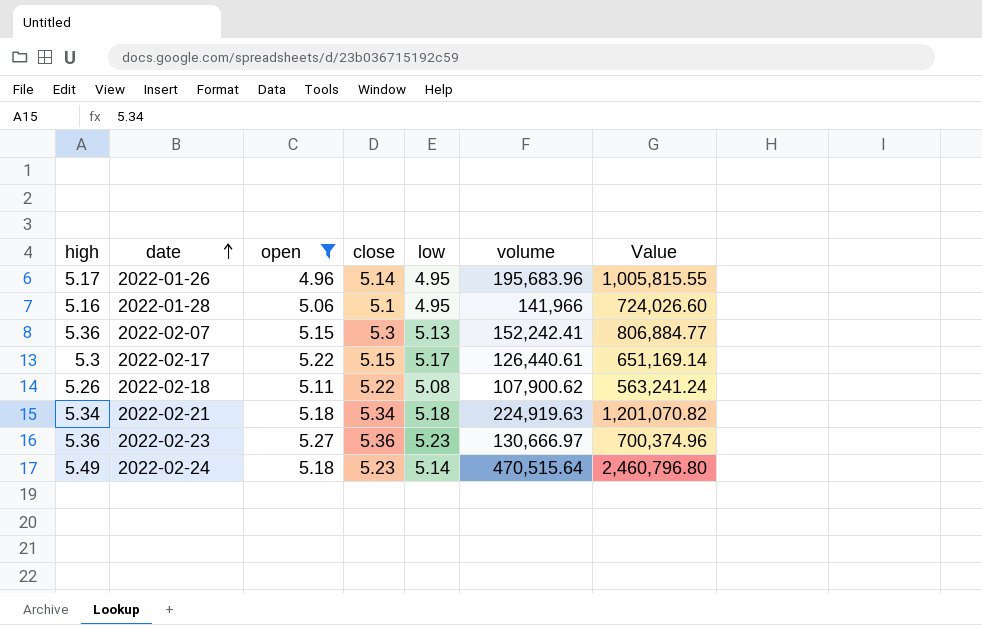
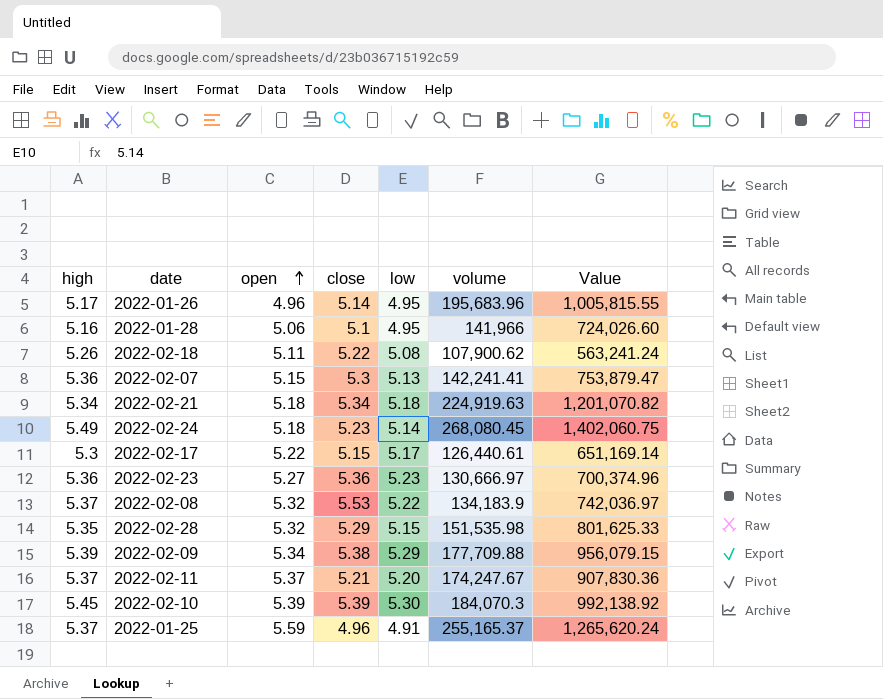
filter: open <= 5.27 -> none
row order: date ascending -> open ascending
2022-02-07 | volume: 152,242.41 -> 142,241.41
2022-02-07 | Value: 806,884.77 -> 753,879.47
2022-02-24 | volume: 470,515.64 -> 268,080.45
2022-02-24 | Value: 2,460,796.80 -> 1,402,060.75

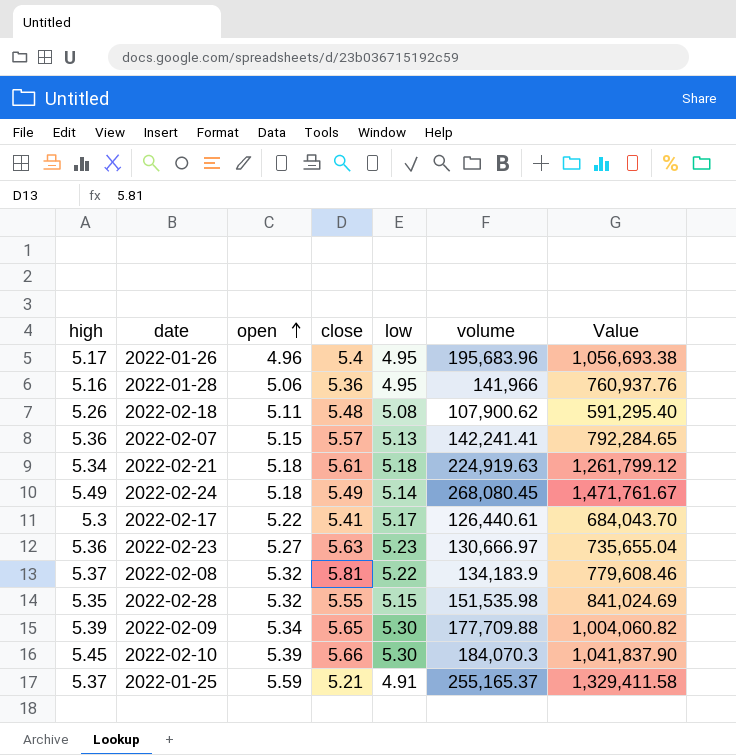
row 2022-02-11: 5.37 | 5.37 | 5.21 | 5.20 | 174,247.67 | 907,830.36 -> none
2022-01-26 | close: 5.14 -> 5.4
2022-01-26 | Value: 1,005,815.55 -> 1,056,693.38
2022-01-28 | close: 5.1 -> 5.36
2022-01-28 | Value: 724,026.60 -> 760,937.76
2022-02-18 | close: 5.22 -> 5.48
2022-02-18 | Value: 563,241.24 -> 591,295.40
2022-02-07 | close: 5.3 -> 5.57
2022-02-07 | Value: 753,879.47 -> 792,284.65
2022-02-21 | close: 5.34 -> 5.61
2022-02-21 | Value: 1,201,070.82 -> 1,261,799.12
2022-02-24 | close: 5.23 -> 5.49
2022-02-24 | Value: 1,402,060.75 -> 1,471,761.67
2022-02-17 | close: 5.15 -> 5.41
2022-02-17 | Value: 651,169.14 -> 684,043.70
2022-02-23 | close: 5.36 -> 5.63
2022-02-23 | Value: 700,374.96 -> 735,655.04
2022-02-08 | close: 5.53 -> 5.81
2022-02-08 | Value: 742,036.97 -> 779,608.46
2022-02-28 | close: 5.29 -> 5.55
2022-02-28 | Value: 801,625.33 -> 841,024.69
2022-02-09 | close: 5.38 -> 5.65
2022-02-09 | low: 5.29 -> 5.30
2022-02-09 | Value: 956,079.15 -> 1,004,060.82
2022-02-10 | close: 5.39 -> 5.66
2022-02-10 | Value: 992,138.92 -> 1,041,837.90
2022-01-25 | close: 4.96 -> 5.21
2022-01-25 | Value: 1,265,620.24 -> 1,329,411.58

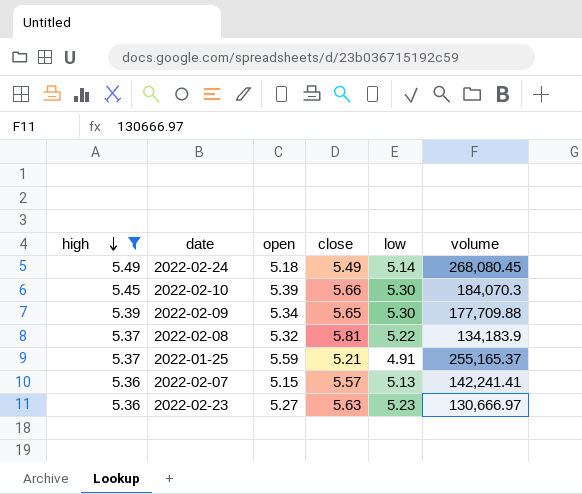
filter: none -> high >= 5.36
row order: open ascending -> high descending
column Value | formula: [close] * [volume] -> none

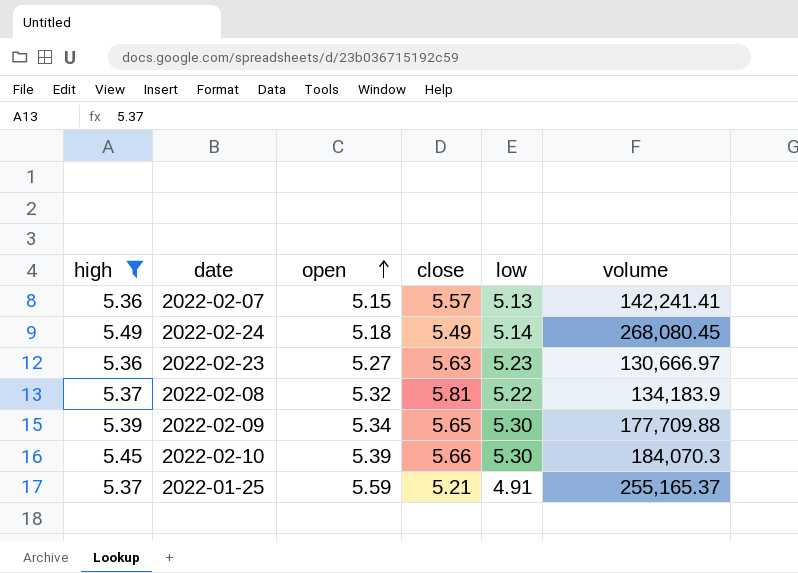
row order: high descending -> open ascending

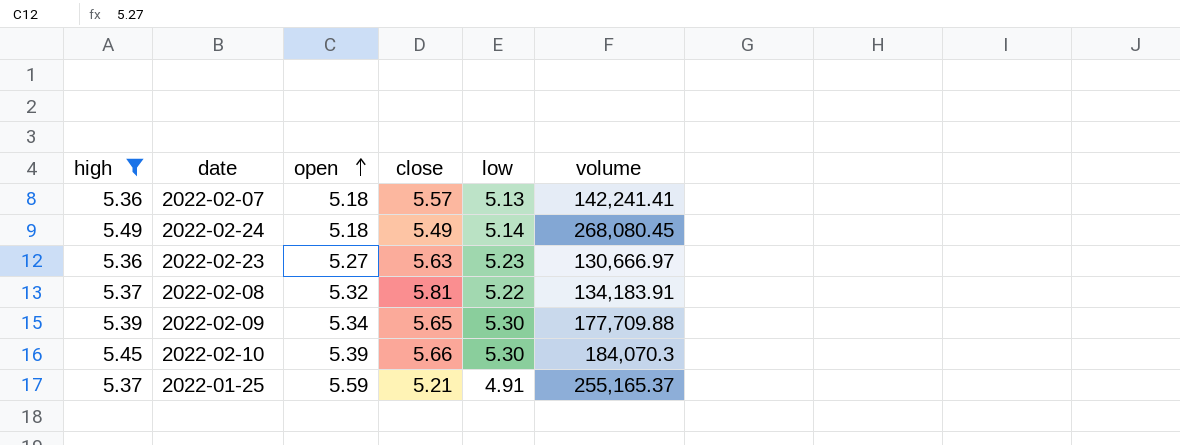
2022-02-07 | open: 5.15 -> 5.18
2022-02-08 | volume: 134,183.9 -> 134,183.91

